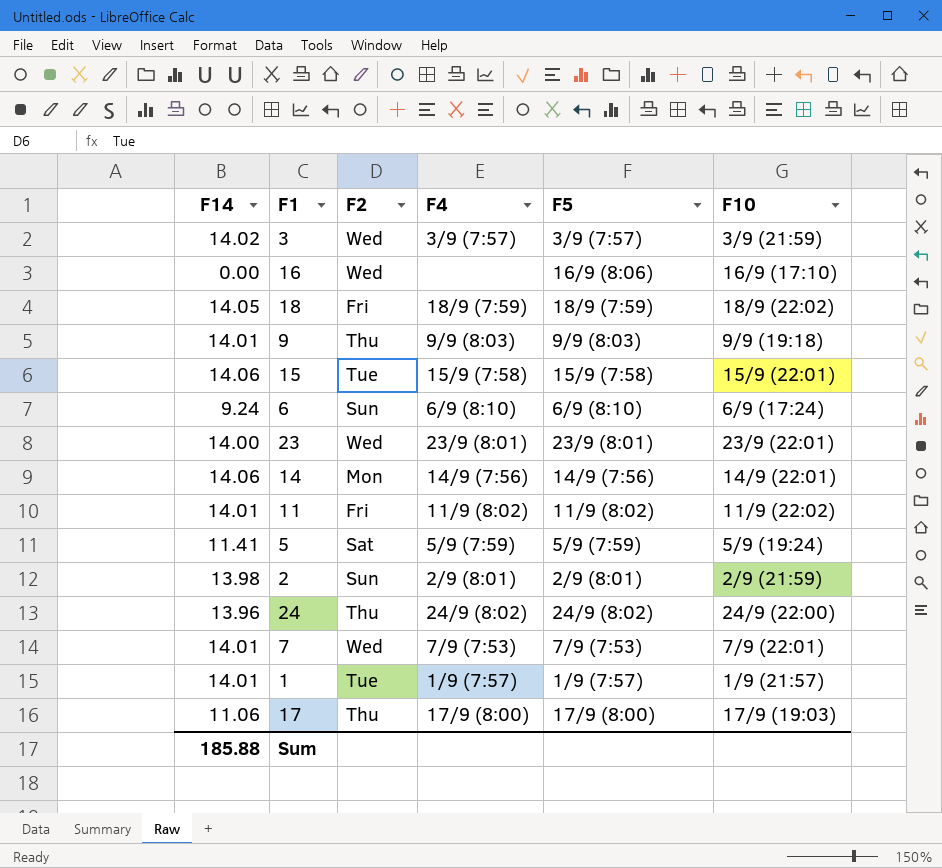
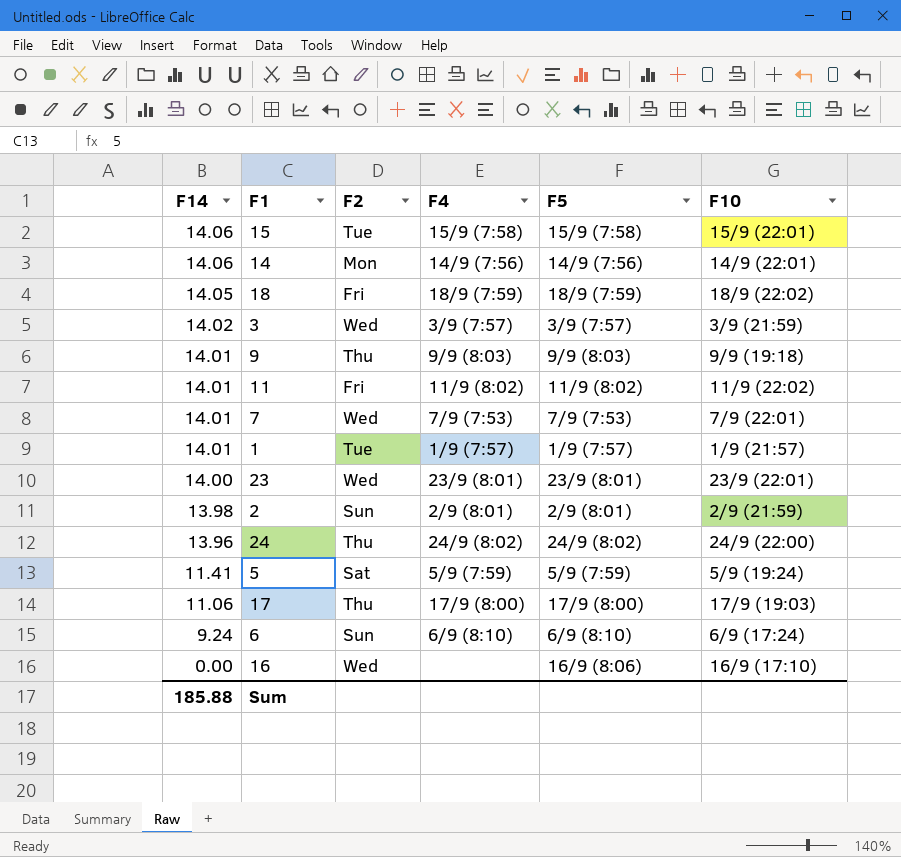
row order: none -> F14 descending

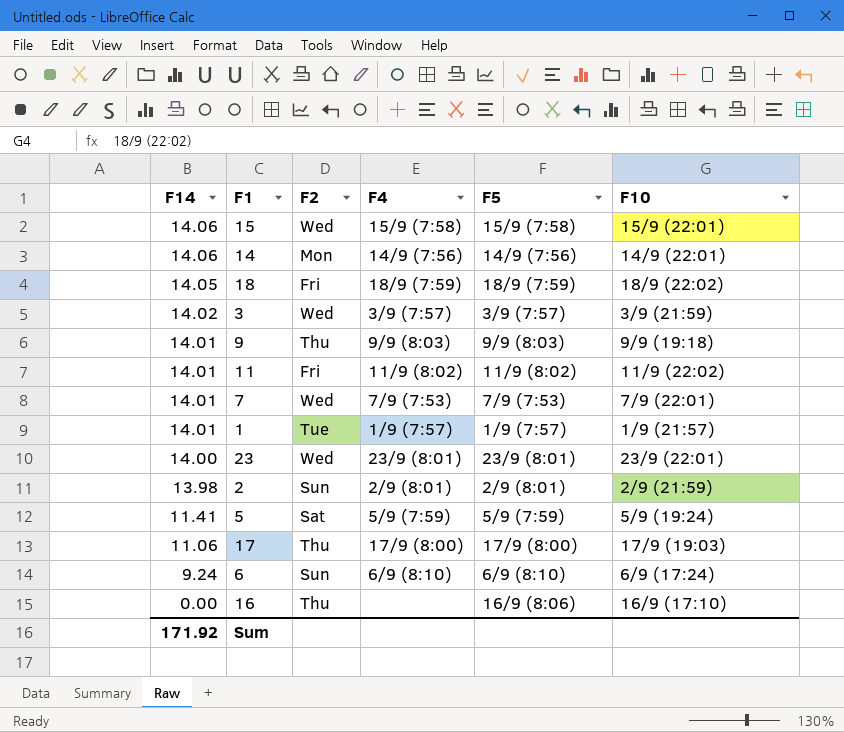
row 24: 13.96 | Thu | 24/9 (8:02) | 24/9 (8:02) | 24/9 (22:00) -> none
15 | F2: Tue -> Wed
16 | F2: Wed -> Thu
Sum | F14: 185.88 -> 171.92

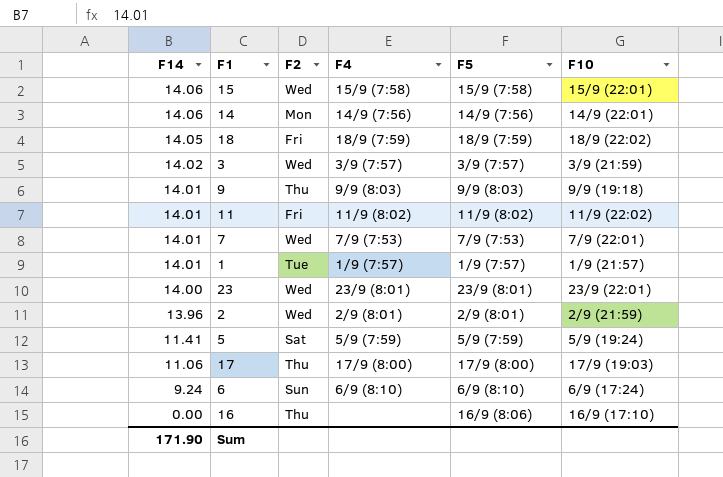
2 | F14: 13.98 -> 13.96
2 | F2: Sun -> Wed
Sum | F14: 171.92 -> 171.90

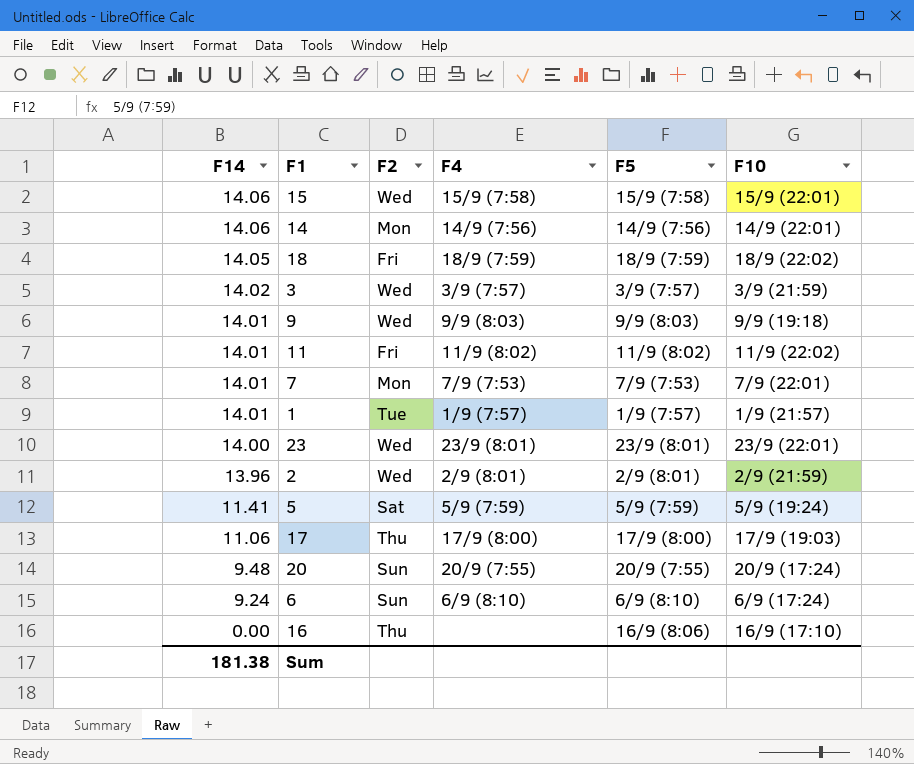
9 | F2: Thu -> Wed
7 | F2: Wed -> Mon
row 20: none -> 9.48 | Sun | 20/9 (7:55) | 20/9 (7:55) | 20/9 (17:24)
Sum | F14: 171.90 -> 181.38

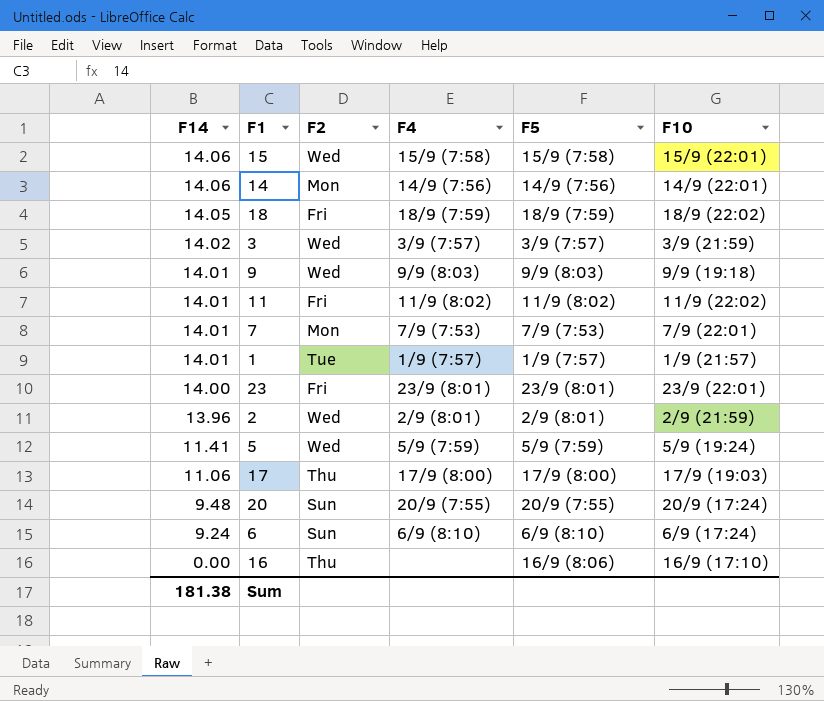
23 | F2: Wed -> Fri
5 | F2: Sat -> Wed

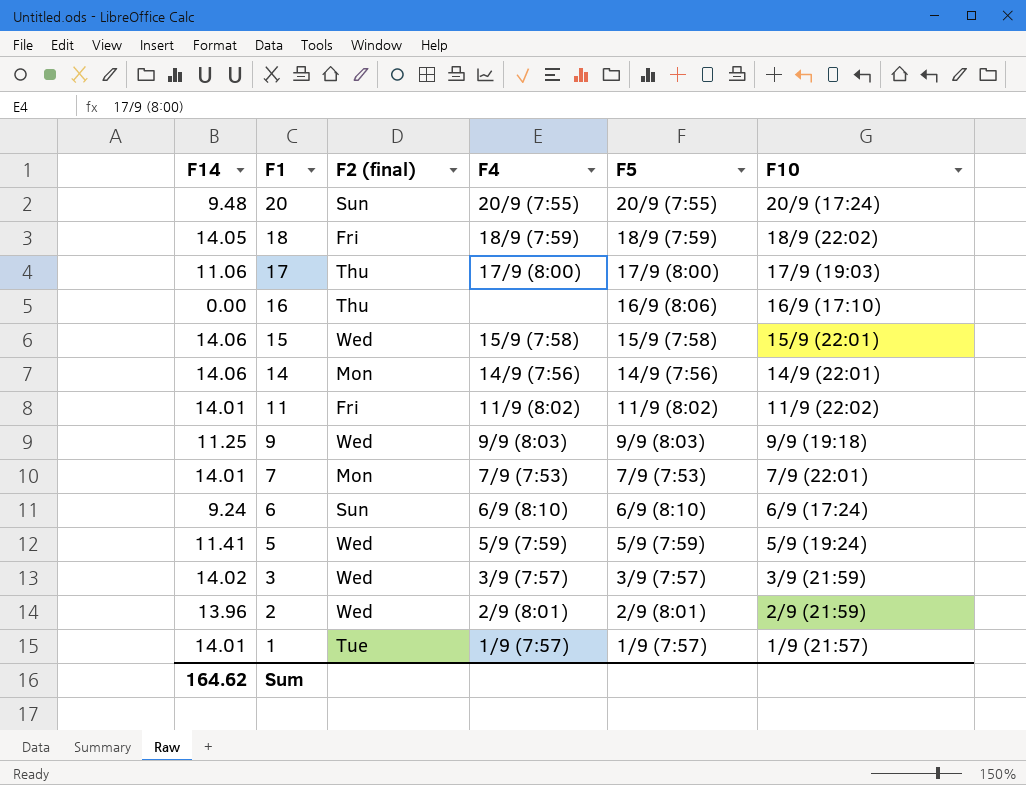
row order: F14 descending -> F1 descending
column name: F2 -> F2 (final)
row 23: 14.00 | Fri | 23/9 (8:01) | 23/9 (8:01) | 23/9 (22:01) -> none
9 | F14: 14.01 -> 11.25
Sum | F14: 181.38 -> 164.62

